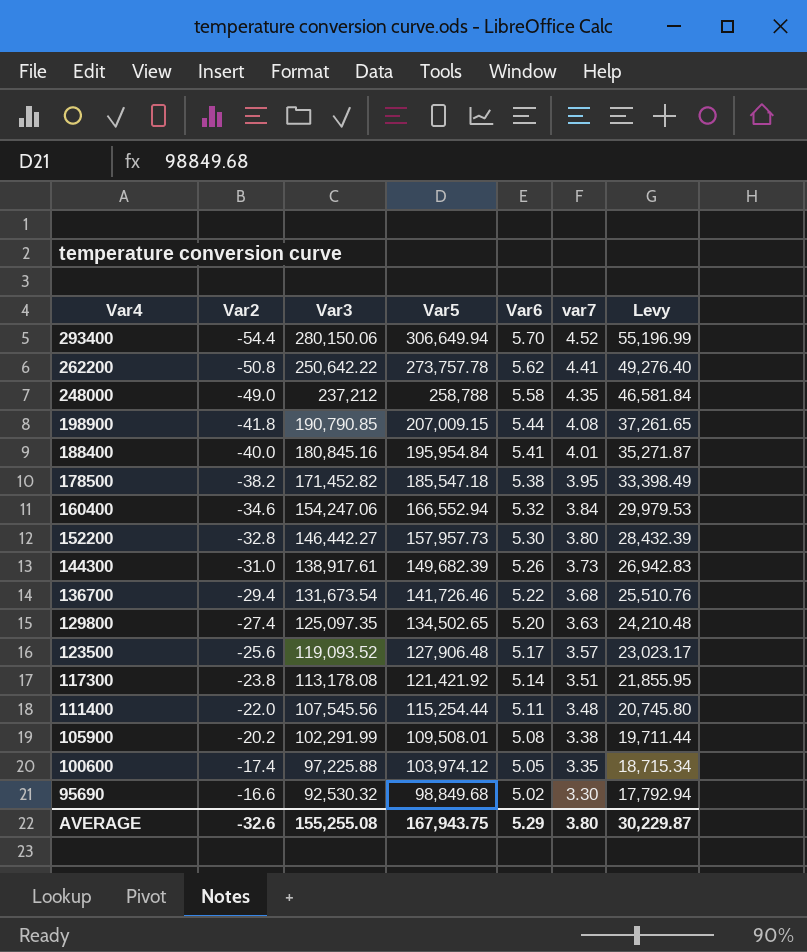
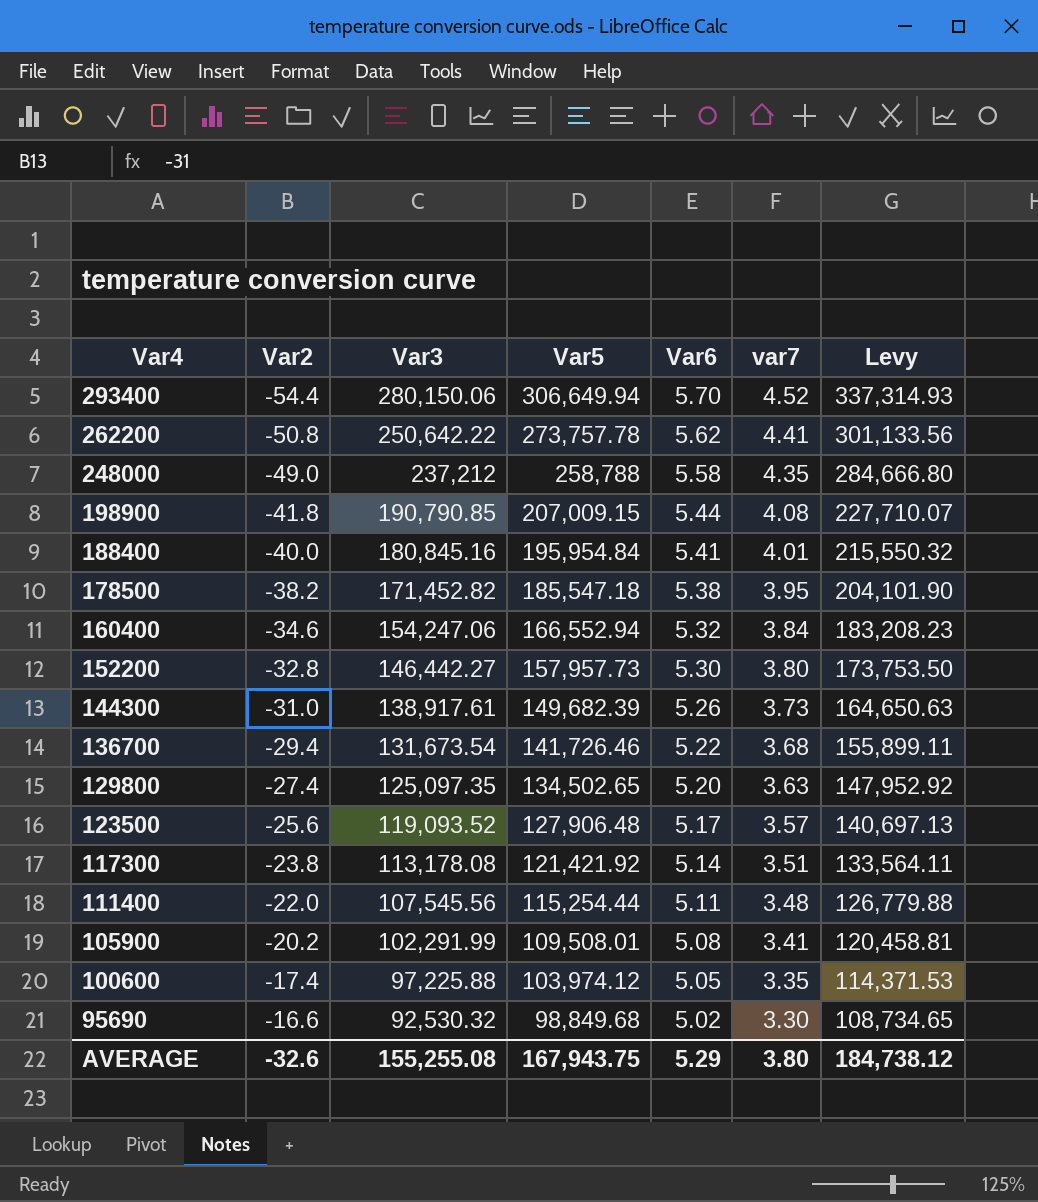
column Levy | formula: [Var5] * 0.18 -> [Var5] * 1.1
105900 | var7: 3.38 -> 3.41
AVERAGE | Levy: 30,229.87 -> 184,738.12

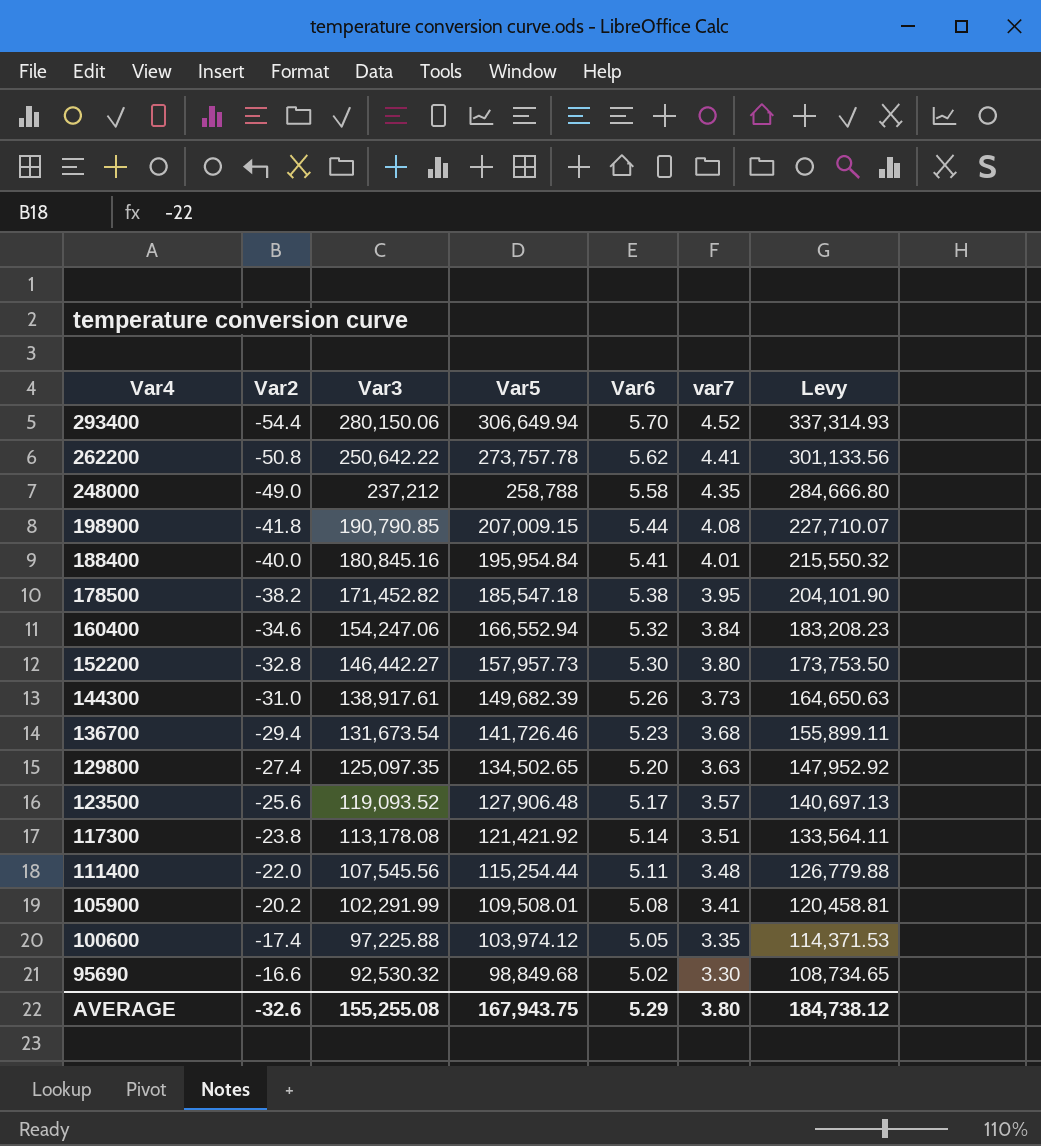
136700 | Var6: 5.22 -> 5.23

